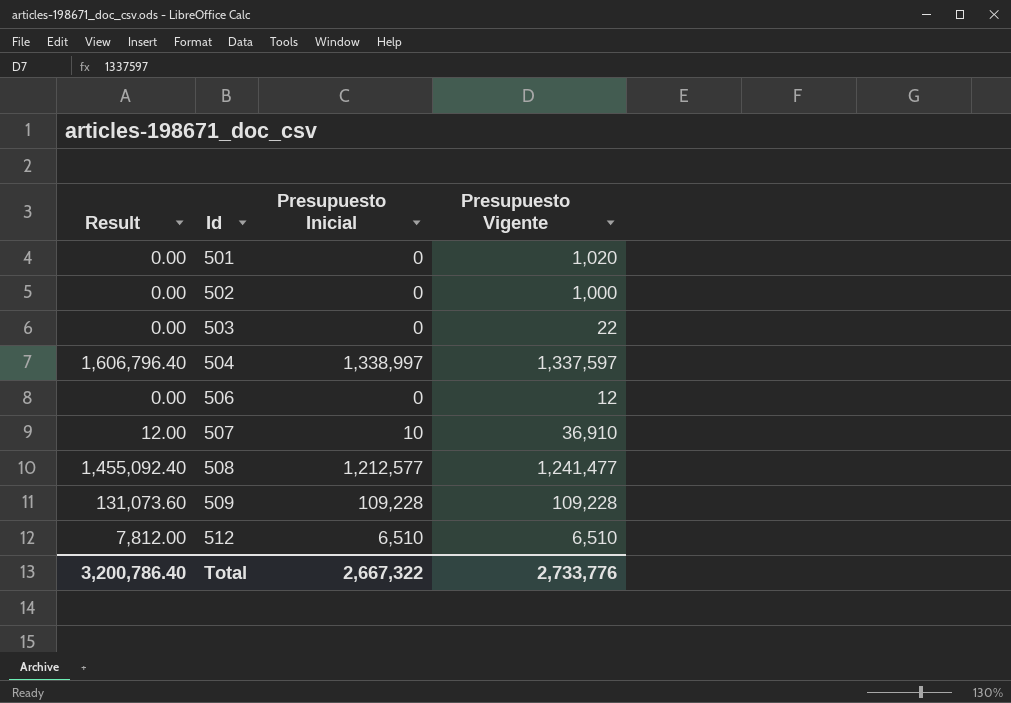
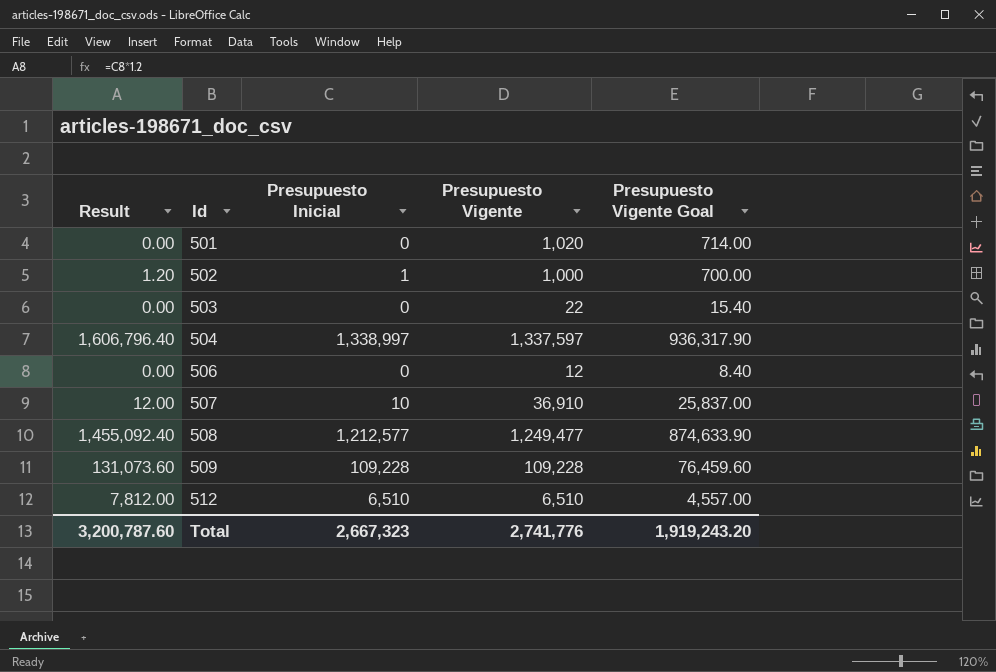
column Presupuesto Vigente Goal | formula: none -> [Presupuesto Vigente] * 0.7
502 | Result: 0.00 -> 1.20
502 | Presupuesto Inicial: 0 -> 1
508 | Presupuesto Vigente: 1,241,477 -> 1,249,477
Total | Result: 3,200,786.40 -> 3,200,787.60
Total | Presupuesto Inicial: 2,667,322 -> 2,667,323
Total | Presupuesto Vigente: 2,733,776 -> 2,741,776

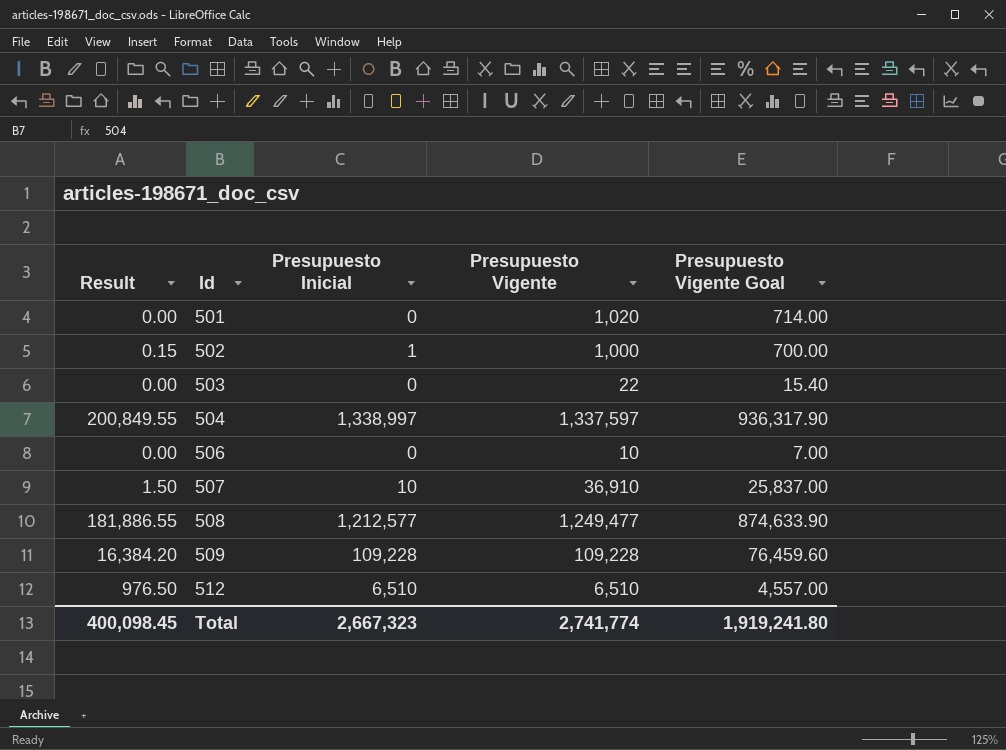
column Result | formula: [Presupuesto Inicial] * 1.2 -> [Presupuesto Inicial] * 0.15
506 | Presupuesto Vigente: 12 -> 10
506 | Presupuesto Vigente Goal: 8.40 -> 7.00
Total | Result: 3,200,787.60 -> 400,098.45
Total | Presupuesto Vigente: 2,741,776 -> 2,741,774
Total | Presupuesto Vigente Goal: 1,919,243.20 -> 1,919,241.80

